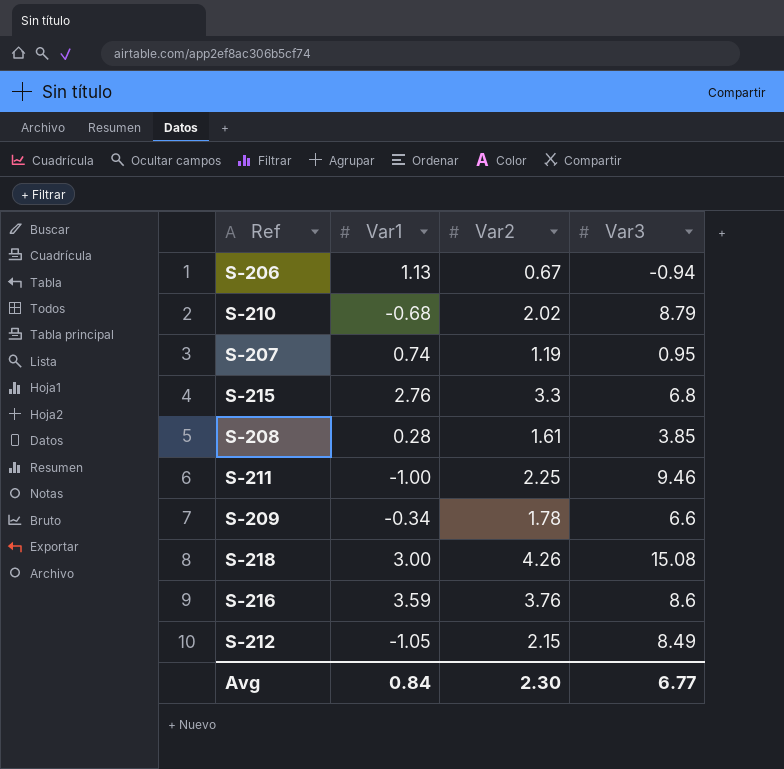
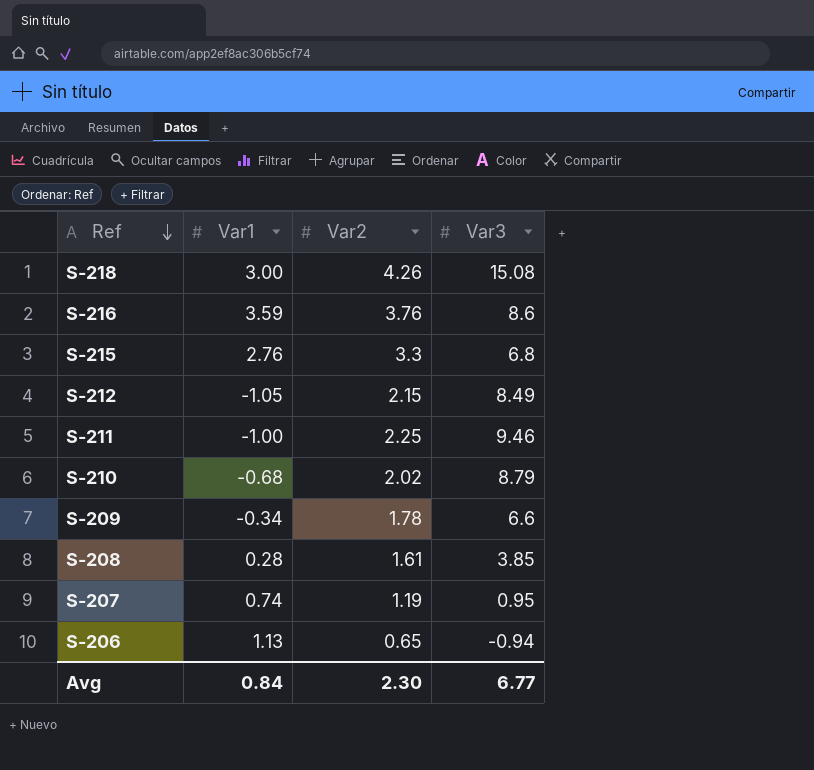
row order: none -> Ref descending
S-206 | Var2: 0.67 -> 0.65

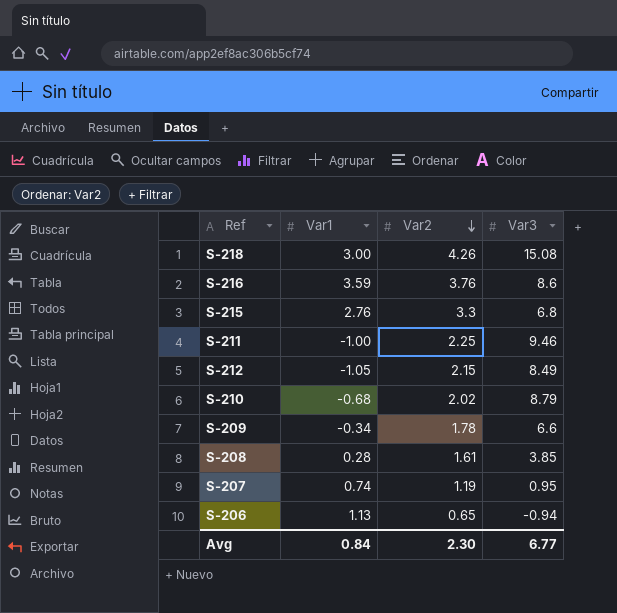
row order: Ref descending -> Var2 descending

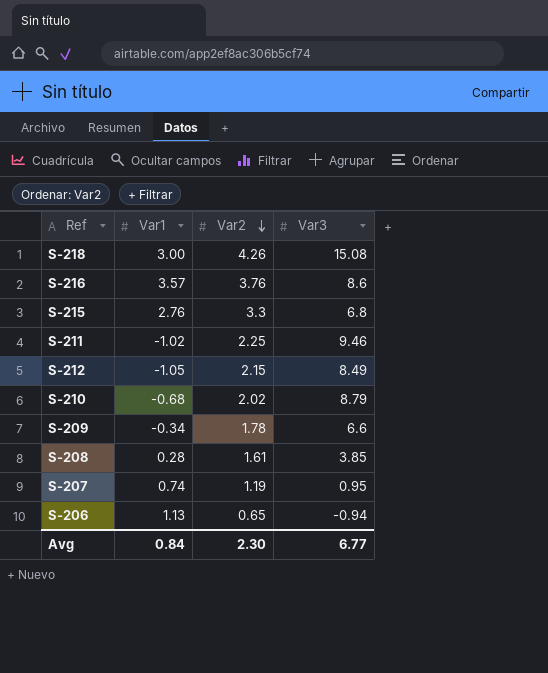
S-216 | Var1: 3.59 -> 3.57
S-211 | Var1: -1.00 -> -1.02

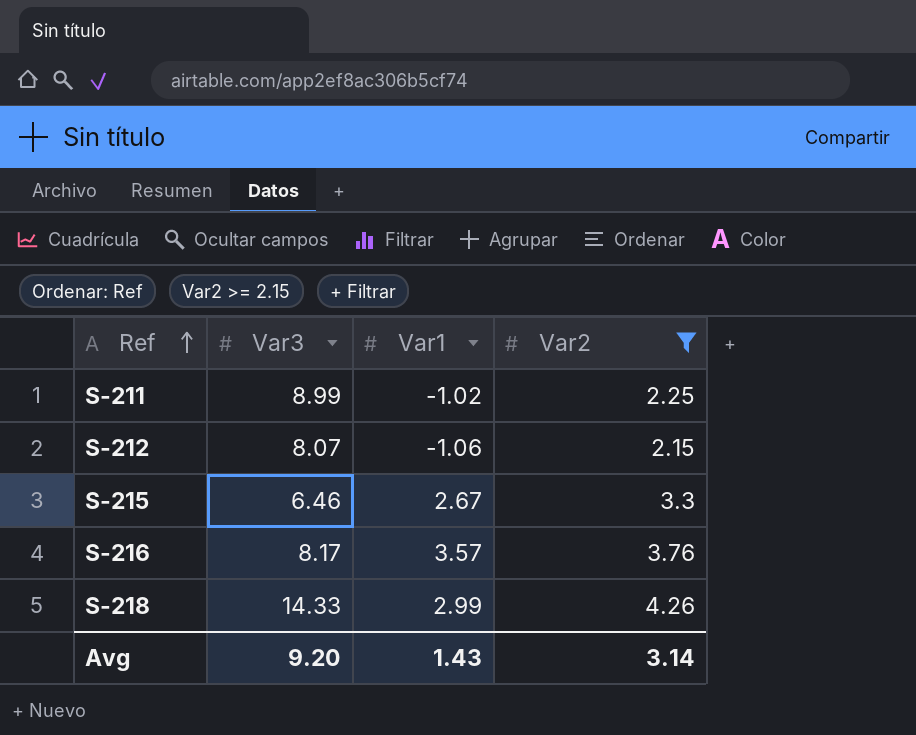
filter: none -> Var2 >= 2.15
row order: Var2 descending -> Ref ascending
column Var3 | position: 4 -> 2
S-211 | Var3: 9.46 -> 8.99
S-212 | Var3: 8.49 -> 8.07
S-212 | Var1: -1.05 -> -1.06
S-215 | Var3: 6.8 -> 6.46
S-215 | Var1: 2.76 -> 2.67
S-216 | Var3: 8.6 -> 8.17
S-218 | Var3: 15.08 -> 14.33
S-218 | Var1: 3.00 -> 2.99
Avg | Var3: 6.77 -> 9.20
Avg | Var1: 0.84 -> 1.43
Avg | Var2: 2.30 -> 3.14

